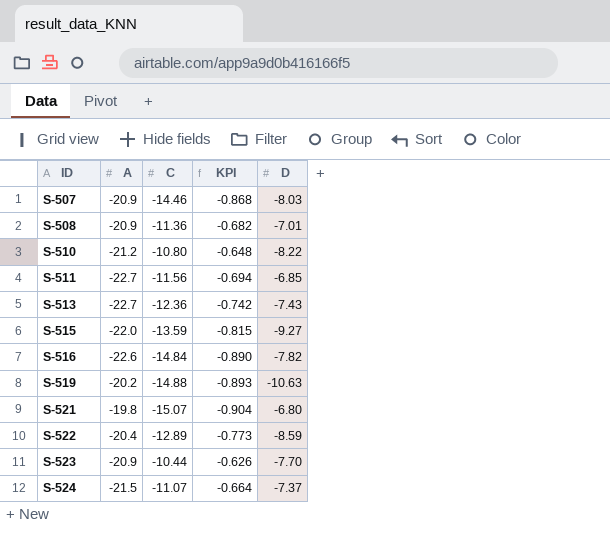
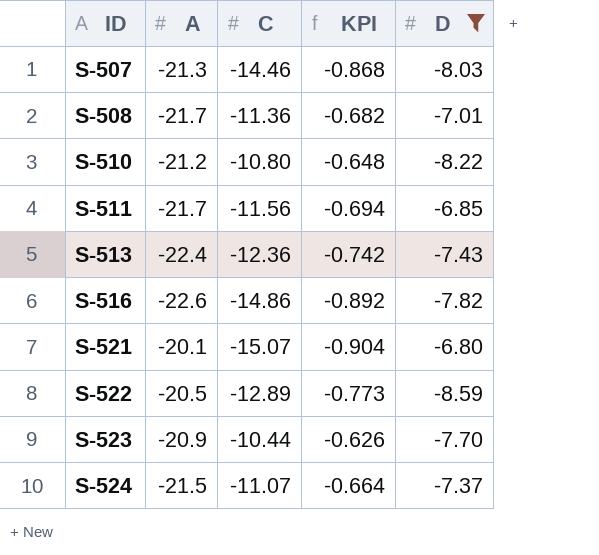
filter: none -> D >= -8.59
S-507 | A: -20.9 -> -21.3
S-508 | A: -20.9 -> -21.7
S-511 | A: -22.7 -> -21.7
S-513 | A: -22.7 -> -22.4
S-516 | C: -14.84 -> -14.86
S-516 | KPI: -0.890 -> -0.892
S-521 | A: -19.8 -> -20.1
S-522 | A: -20.4 -> -20.5

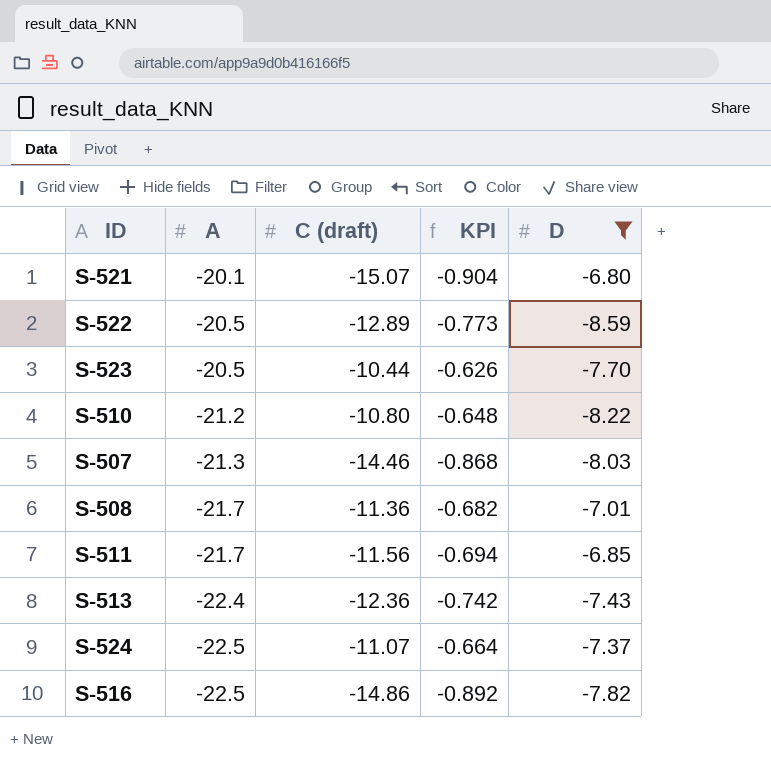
row order: ID ascending -> A descending
column name: C -> C (draft)
S-523 | A: -20.9 -> -20.5
S-524 | A: -21.5 -> -22.5
S-516 | A: -22.6 -> -22.5

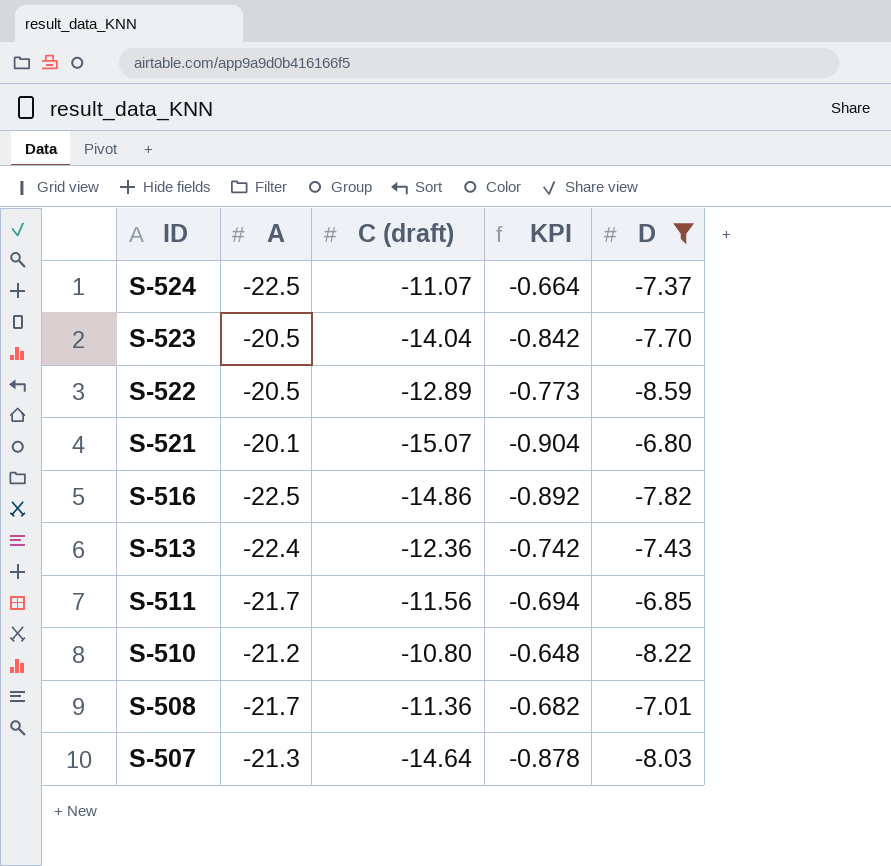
row order: A descending -> ID descending
S-523 | C (draft): -10.44 -> -14.04
S-523 | KPI: -0.626 -> -0.842
S-507 | C (draft): -14.46 -> -14.64
S-507 | KPI: -0.868 -> -0.878

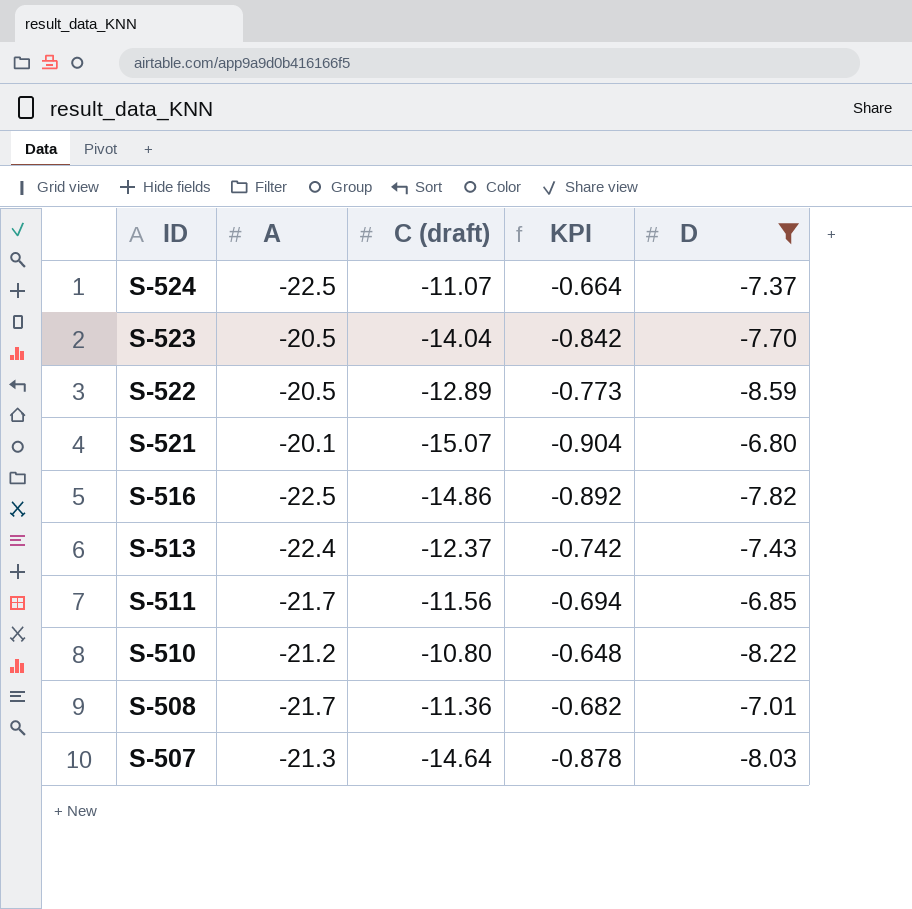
S-513 | C (draft): -12.36 -> -12.37

